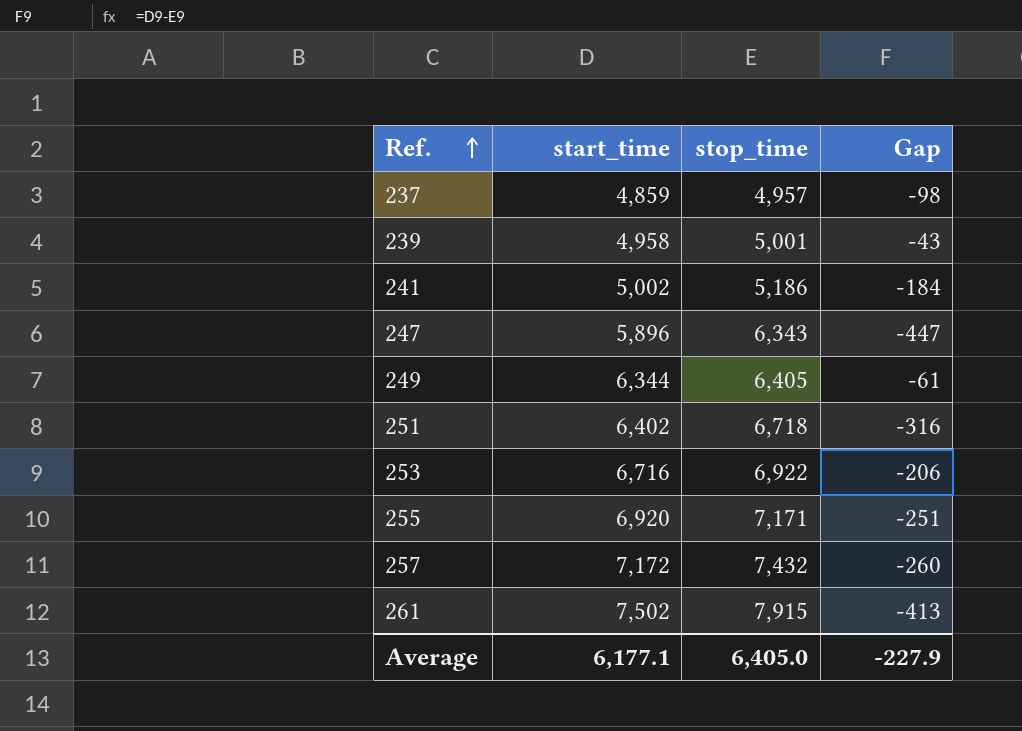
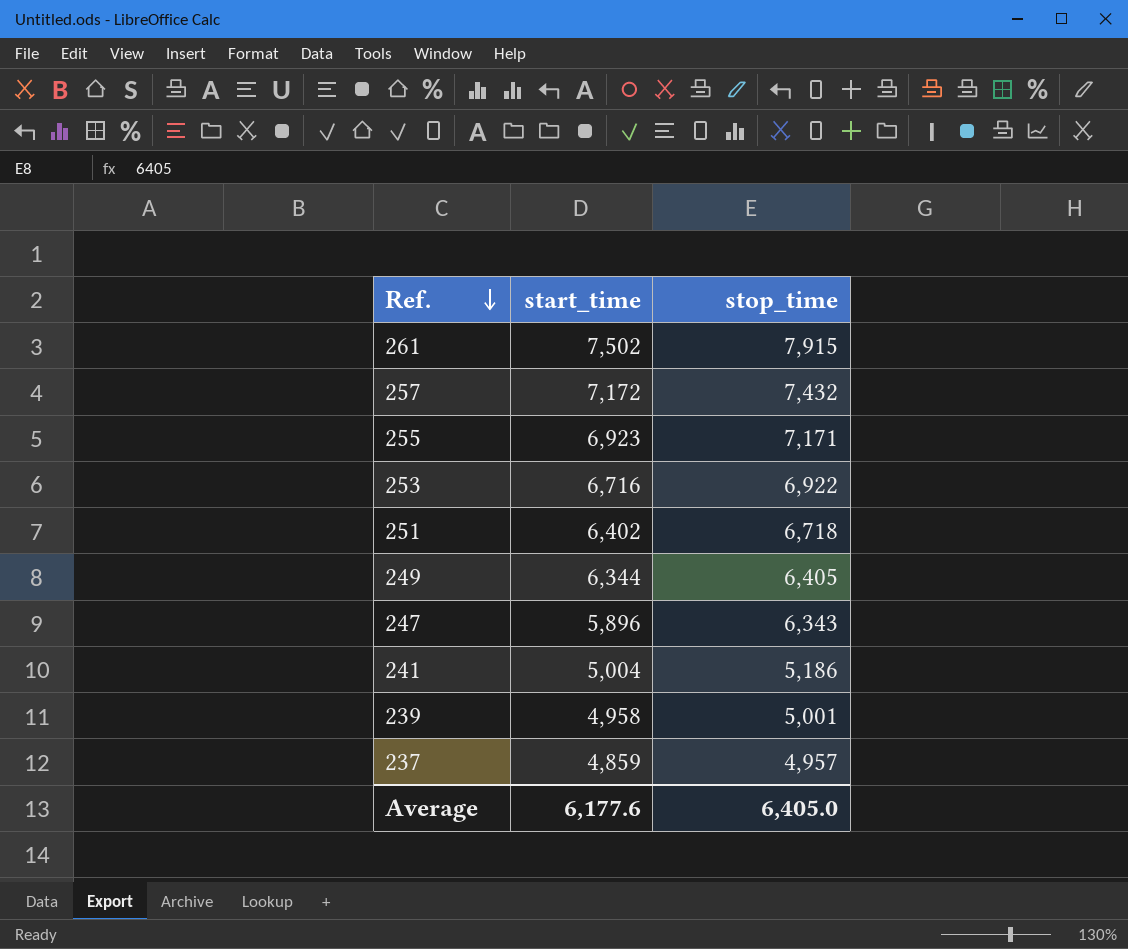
row order: Ref. ascending -> Ref. descending
column Gap | formula: [start_time] - [stop_time] -> none
255 | start_time: 6,920 -> 6,923
241 | start_time: 5,002 -> 5,004
Average | start_time: 6,177.1 -> 6,177.6

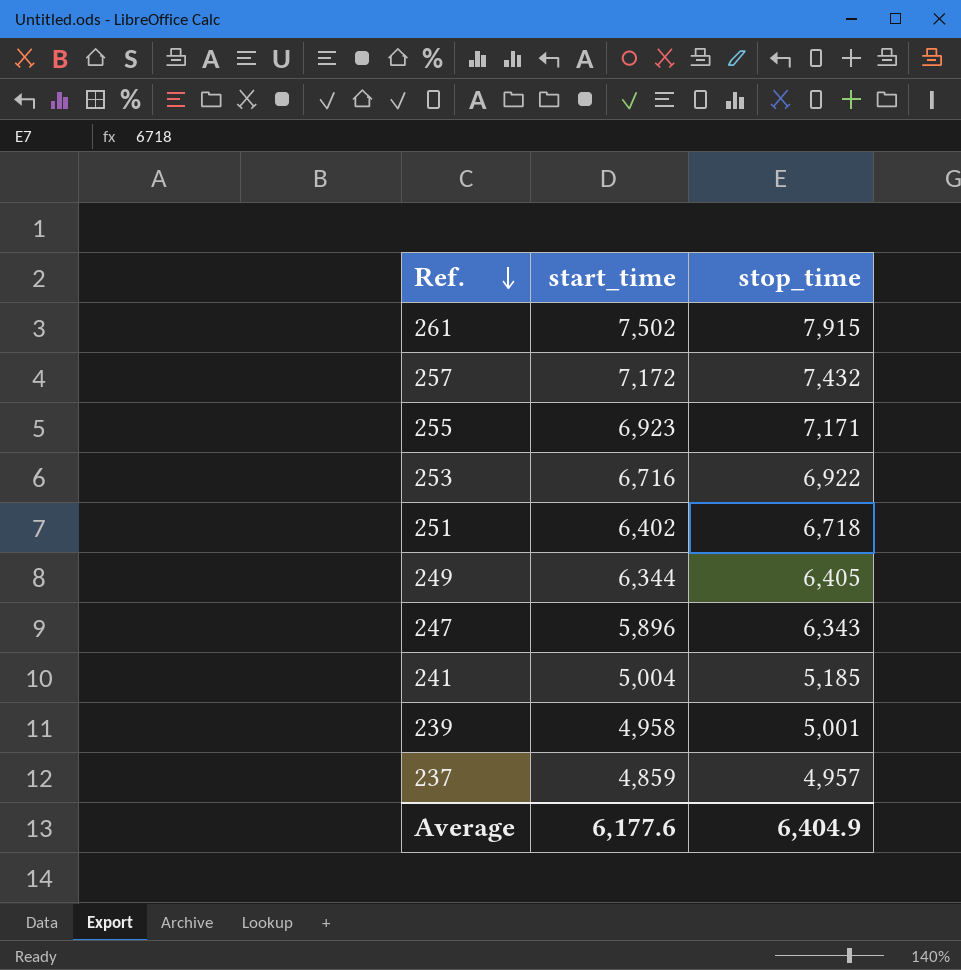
241 | stop_time: 5,186 -> 5,185
Average | stop_time: 6,405.0 -> 6,404.9

